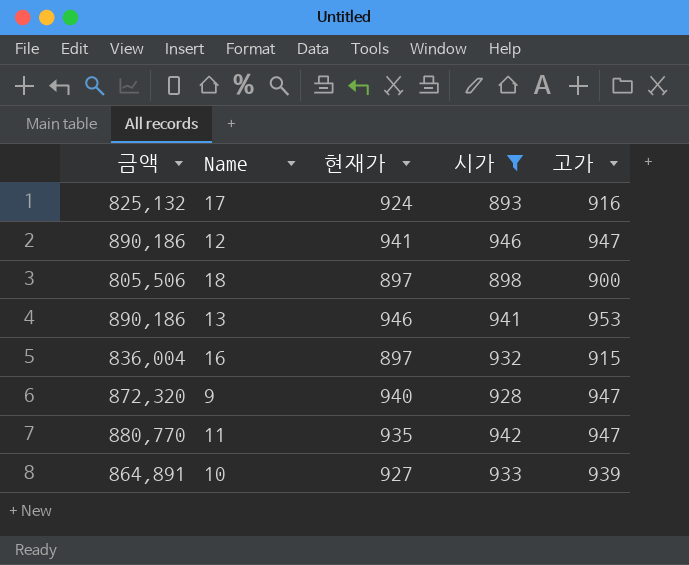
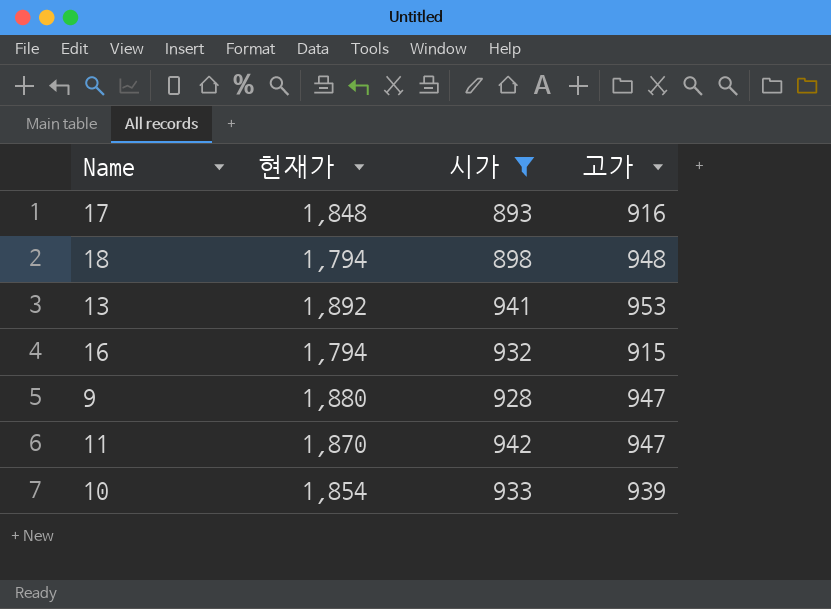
column 금액 | formula: [현재가] * [시가] -> none
row 12: 890,186 | 941 | 946 | 947 -> none
17 | 현재가: 924 -> 1,848
18 | 현재가: 897 -> 1,794
18 | 고가: 900 -> 948
13 | 현재가: 946 -> 1,892
16 | 현재가: 897 -> 1,794
9 | 현재가: 940 -> 1,880
11 | 현재가: 935 -> 1,870
10 | 현재가: 927 -> 1,854

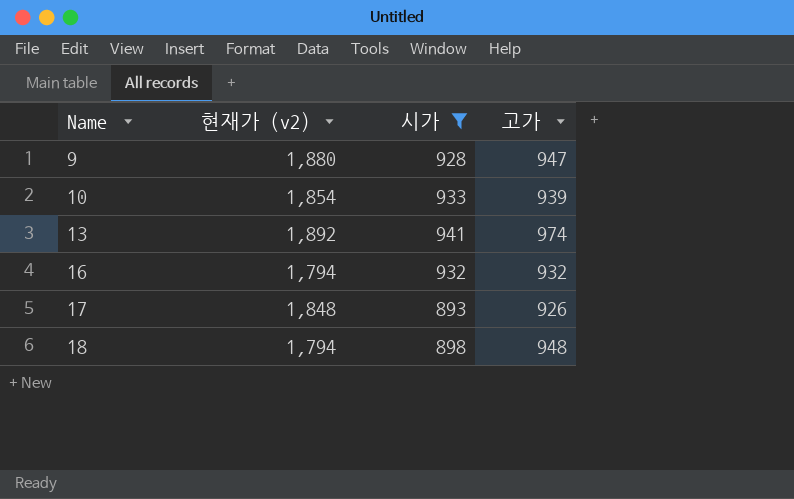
row order: none -> Name ascending
column name: 현재가 -> 현재가 (v2)
row 11: 1,870 | 942 | 947 -> none
13 | 고가: 953 -> 974
16 | 고가: 915 -> 932
17 | 고가: 916 -> 926

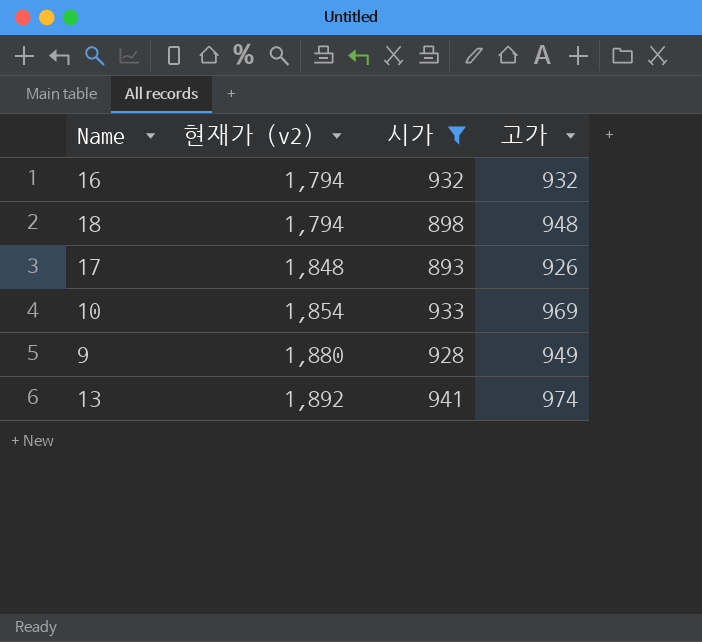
row order: Name ascending -> 현재가 (v2) ascending
10 | 고가: 939 -> 969
9 | 고가: 947 -> 949

